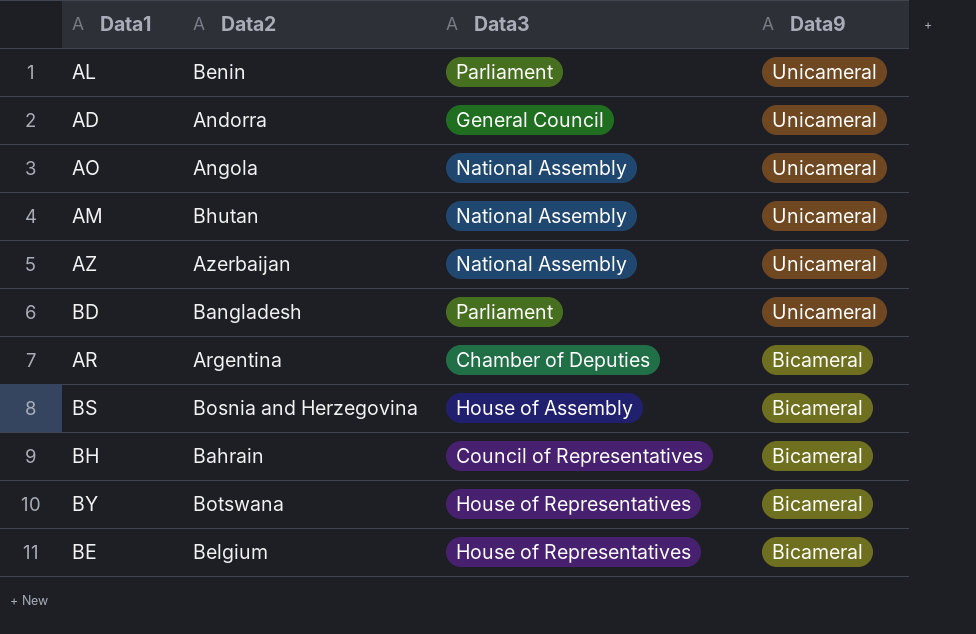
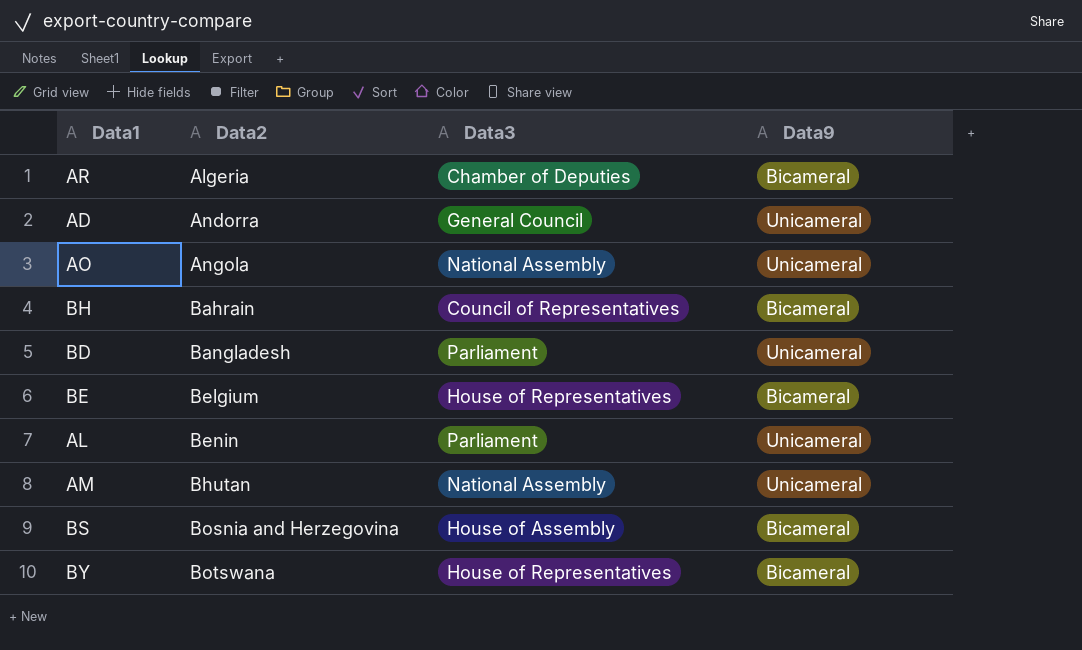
row order: Data9 descending -> Data2 ascending
row AZ: Azerbaijan | National Assembly | Unicameral -> none
AR | Data2: Argentina -> Algeria

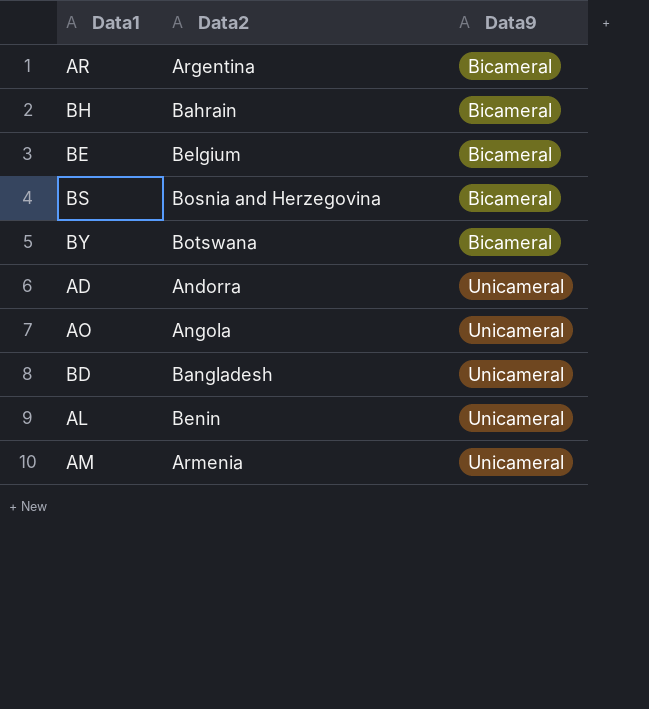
row order: Data2 ascending -> Data9 ascending
column Data3 | position: 3 -> none
AR | Data2: Algeria -> Argentina
AM | Data2: Bhutan -> Armenia

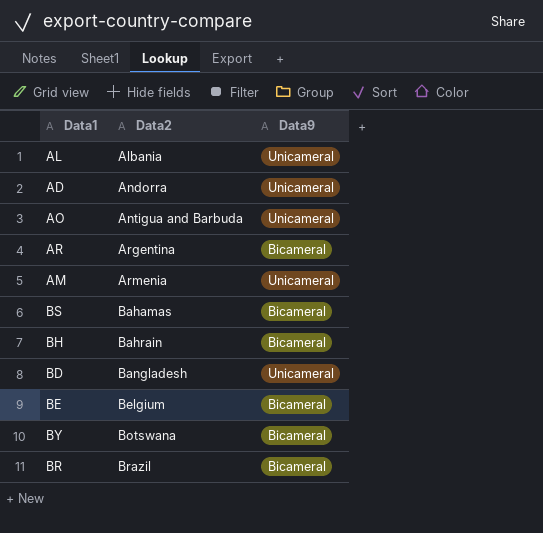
row order: Data9 ascending -> Data2 ascending
AL | Data2: Benin -> Albania
AO | Data2: Angola -> Antigua and Barbuda
BS | Data2: Bosnia and Herzegovina -> Bahamas
row BR: none -> Brazil | Bicameral

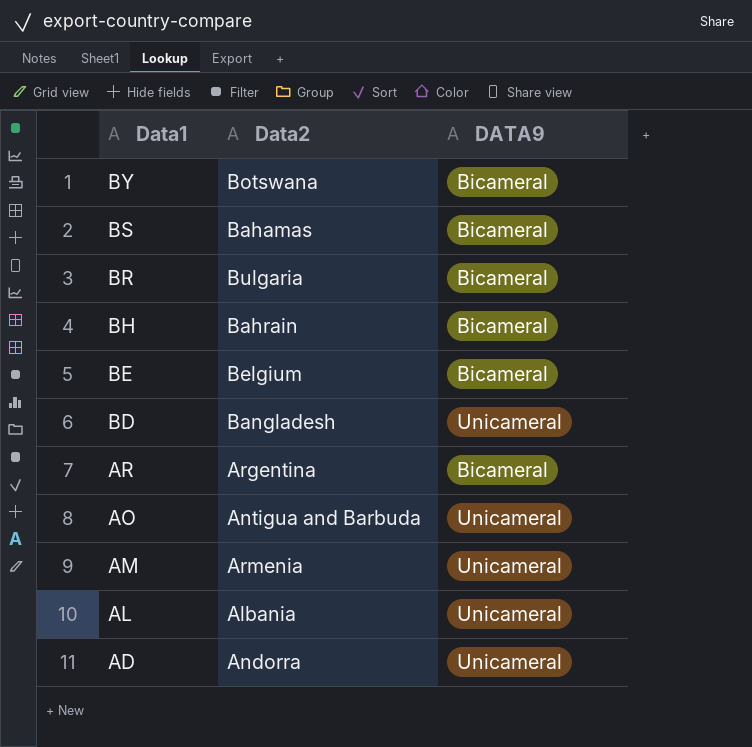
row order: Data2 ascending -> Data1 descending
column name: Data9 -> DATA9
BR | Data2: Brazil -> Bulgaria

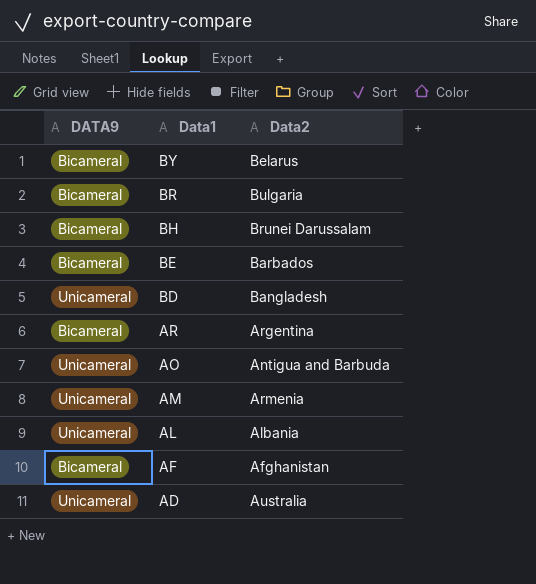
column DATA9 | position: 3 -> 1
row BS: Bahamas | Bicameral -> none
BY | Data2: Botswana -> Belarus
BH | Data2: Bahrain -> Brunei Darussalam
BE | Data2: Belgium -> Barbados
row AF: none -> Bicameral | Afghanistan
AD | Data2: Andorra -> Australia

